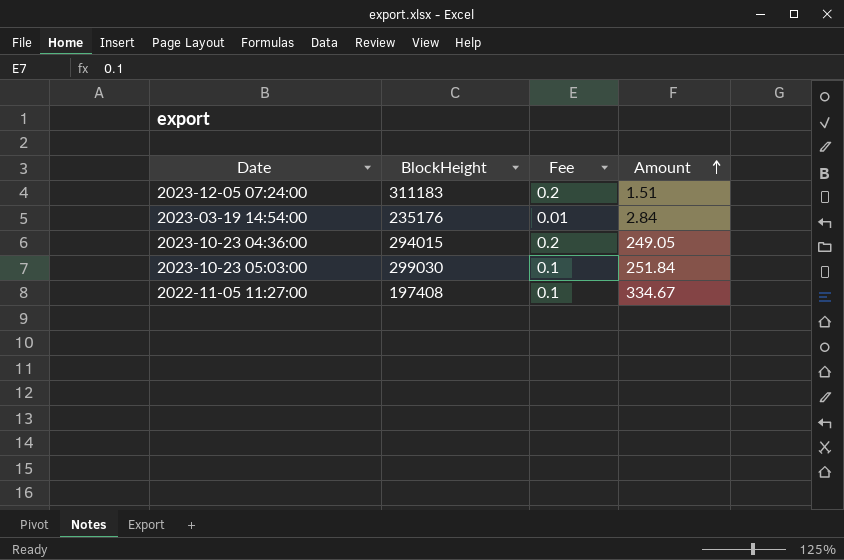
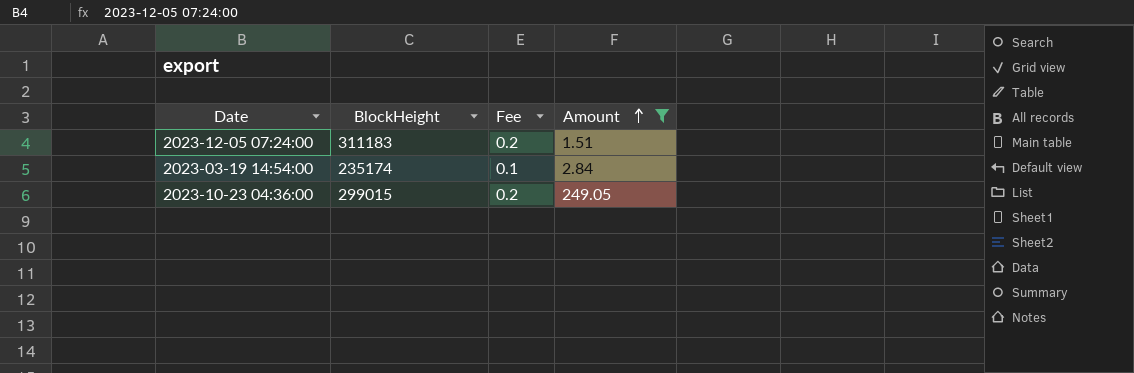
filter: none -> Amount <= 249.05
2023-03-19 14:54:00 | BlockHeight: 235176 -> 235174
2023-03-19 14:54:00 | Fee: 0.01 -> 0.1
2023-10-23 04:36:00 | BlockHeight: 294015 -> 299015

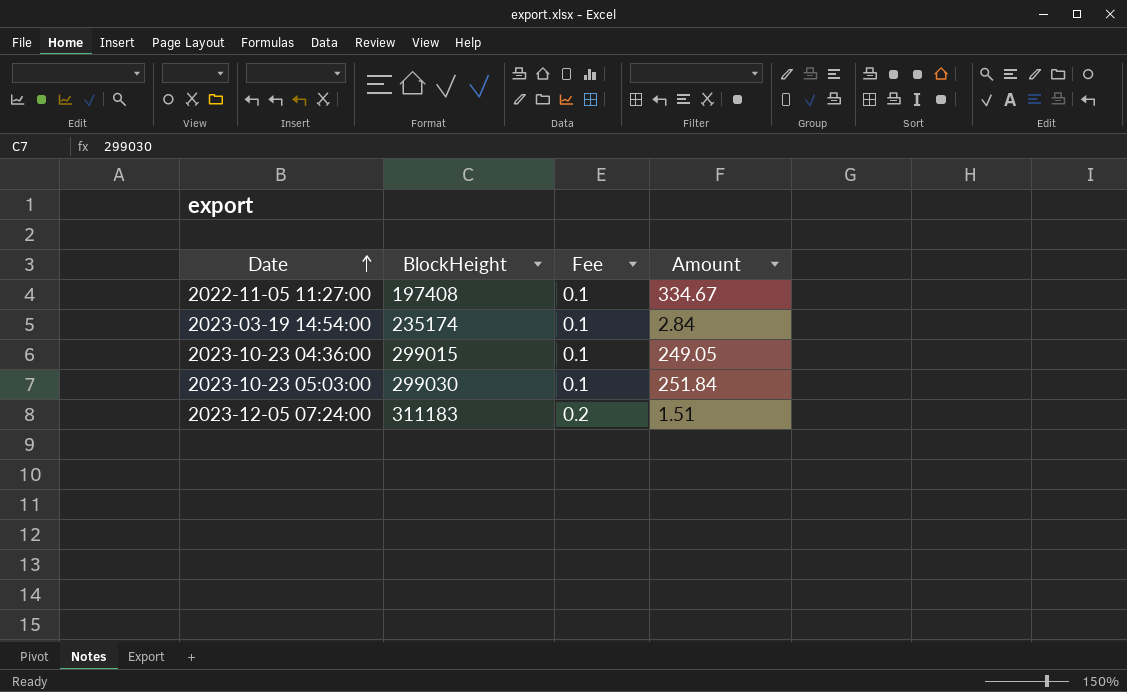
filter: Amount <= 249.05 -> none
row order: Amount ascending -> Date ascending
2023-10-23 04:36:00 | Fee: 0.2 -> 0.1

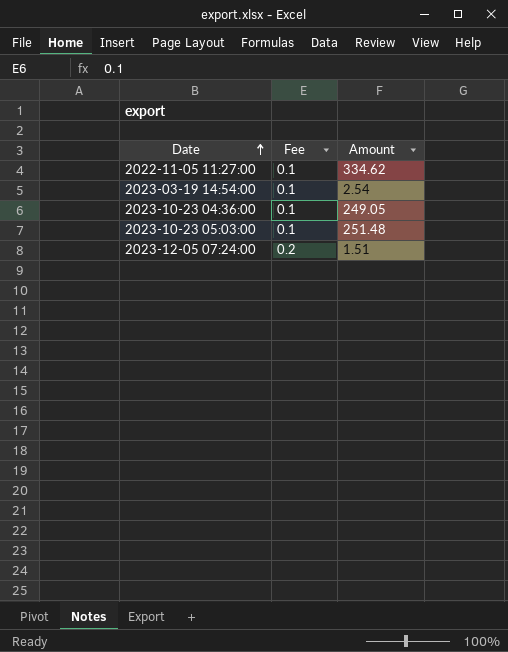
column BlockHeight | position: 2 -> none
2022-11-05 11:27:00 | Amount: 334.67 -> 334.62
2023-03-19 14:54:00 | Amount: 2.84 -> 2.54
2023-10-23 05:03:00 | Amount: 251.84 -> 251.48

